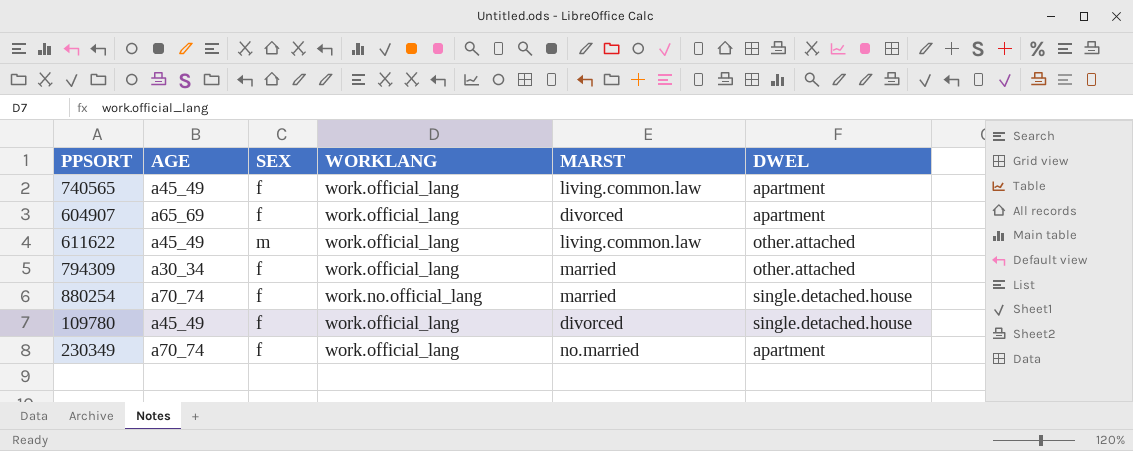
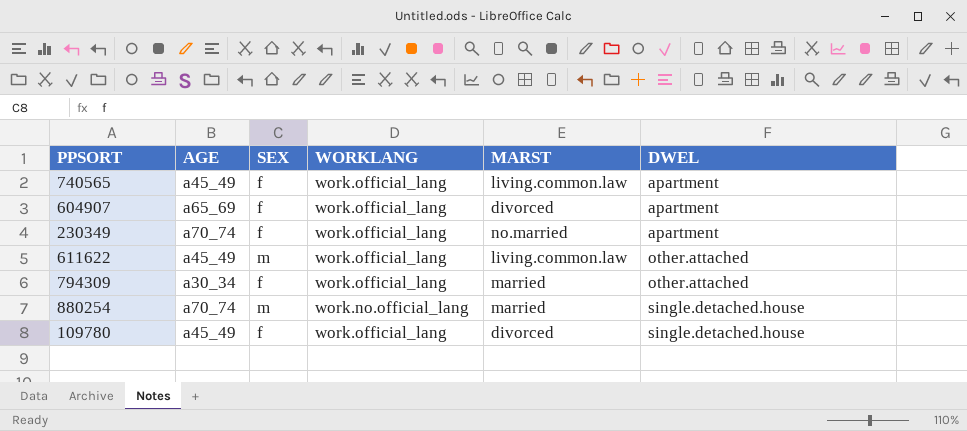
row order: none -> DWEL ascending
880254 | SEX: f -> m

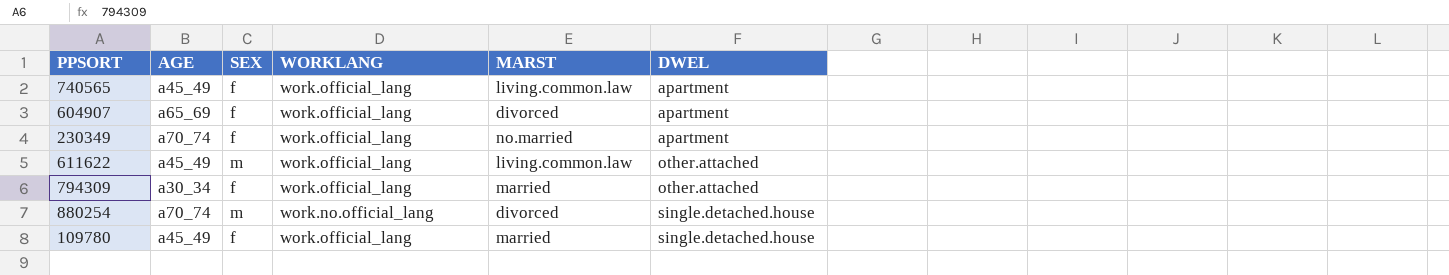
880254 | MARST: married -> divorced
109780 | MARST: divorced -> married

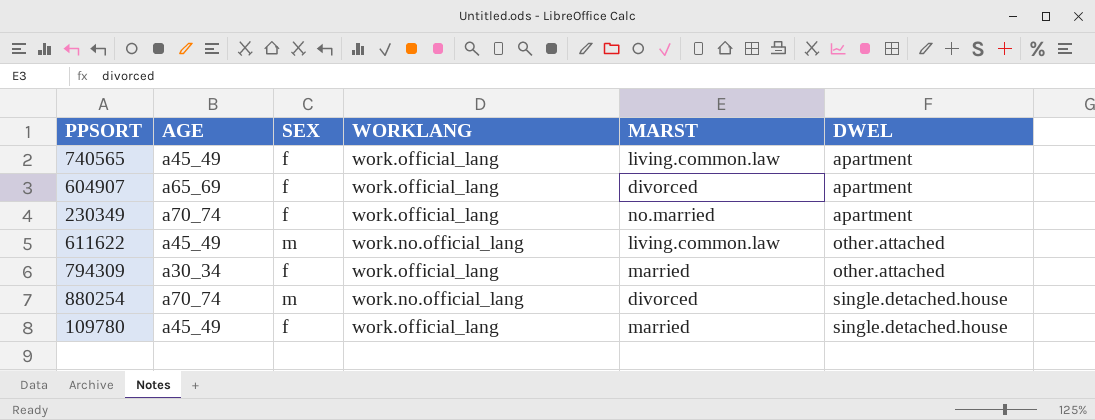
611622 | WORKLANG: work.official_lang -> work.no.official_lang

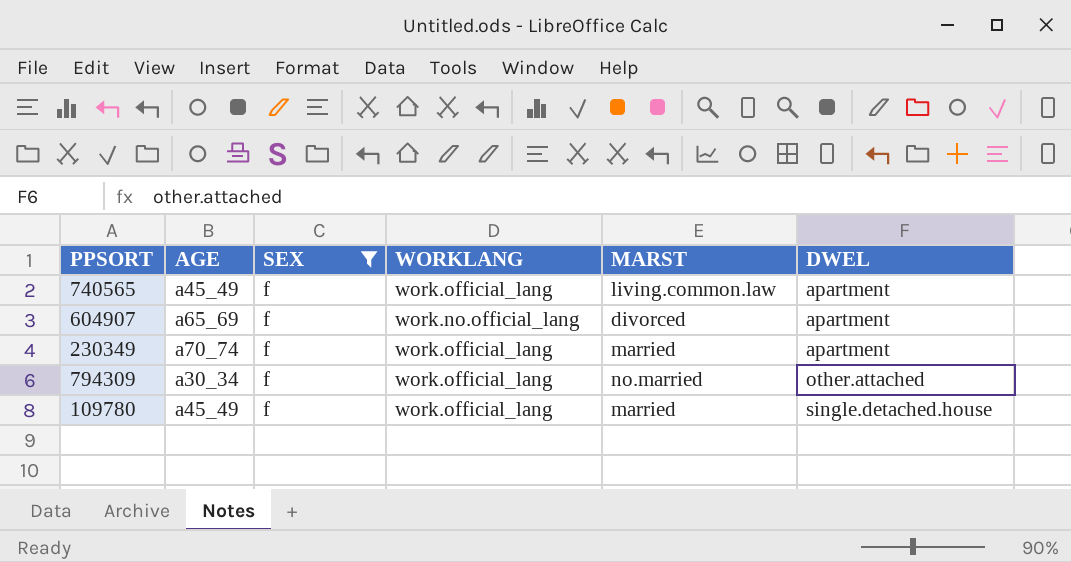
filter: none -> SEX = f
604907 | WORKLANG: work.official_lang -> work.no.official_lang
230349 | MARST: no.married -> married
794309 | MARST: married -> no.married

